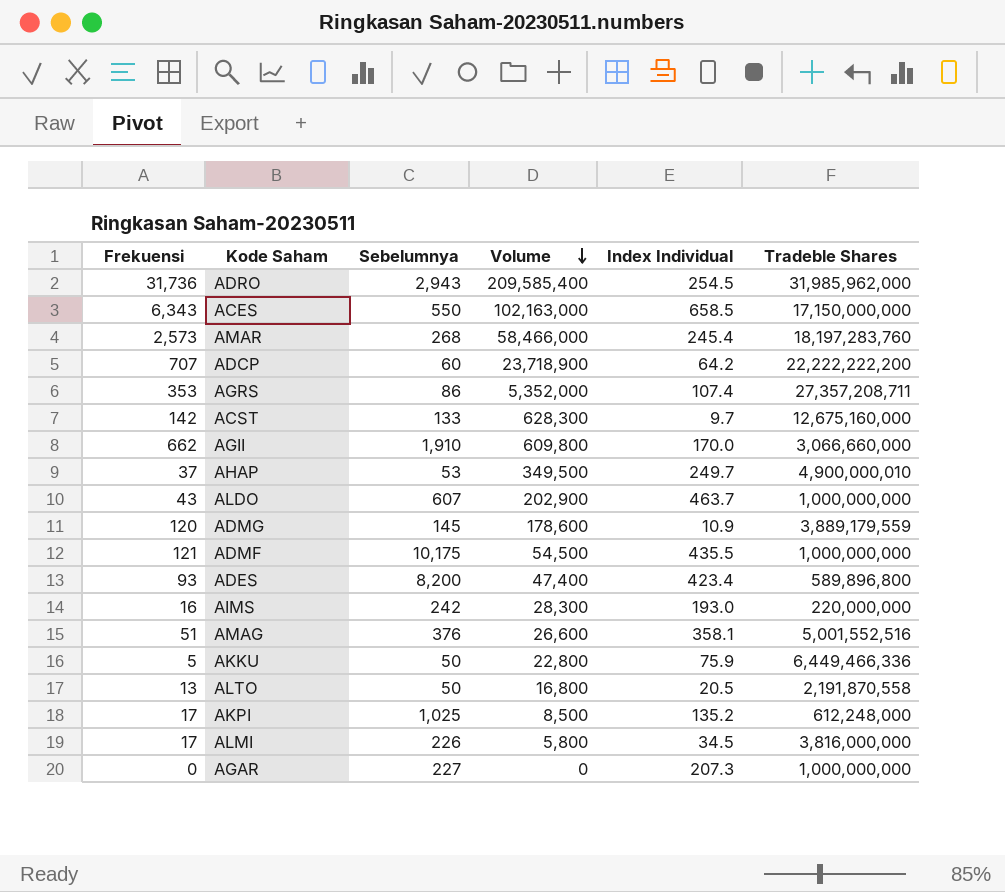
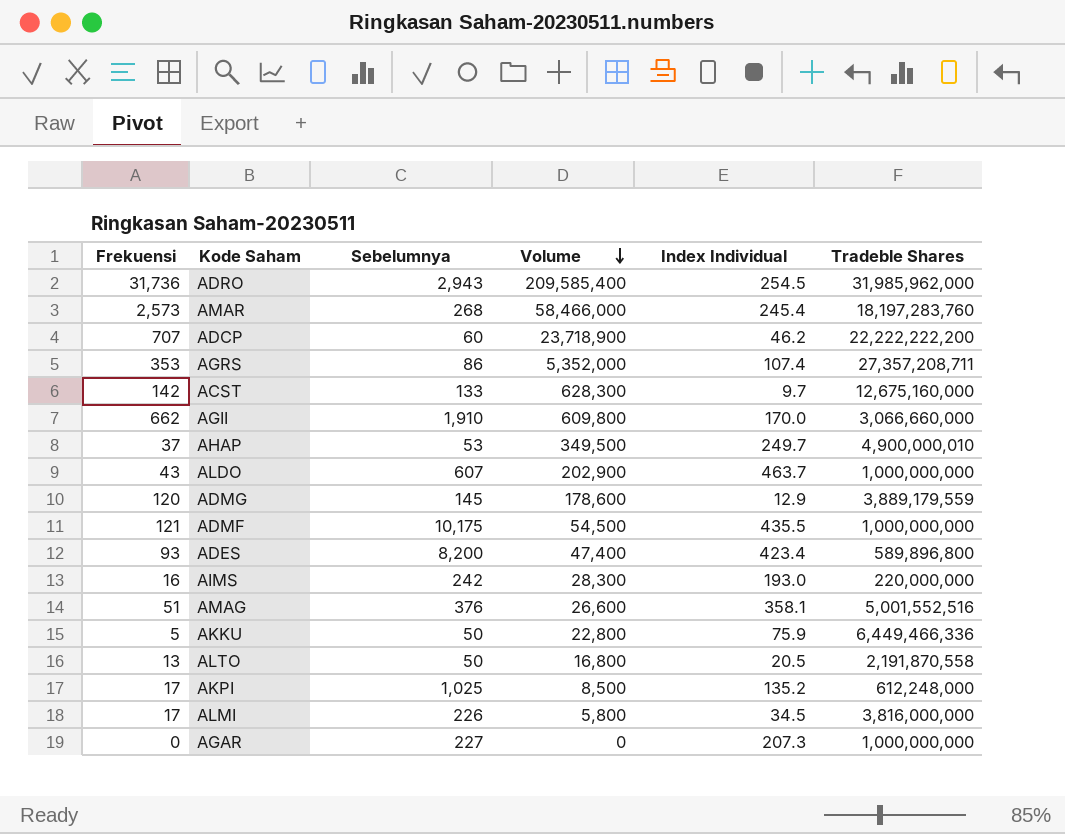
row ACES: 6,343 | 550 | 102,163,000 | 658.5 | 17,150,000,000 -> none
ADCP | Index Individual: 64.2 -> 46.2
ADMG | Index Individual: 10.9 -> 12.9

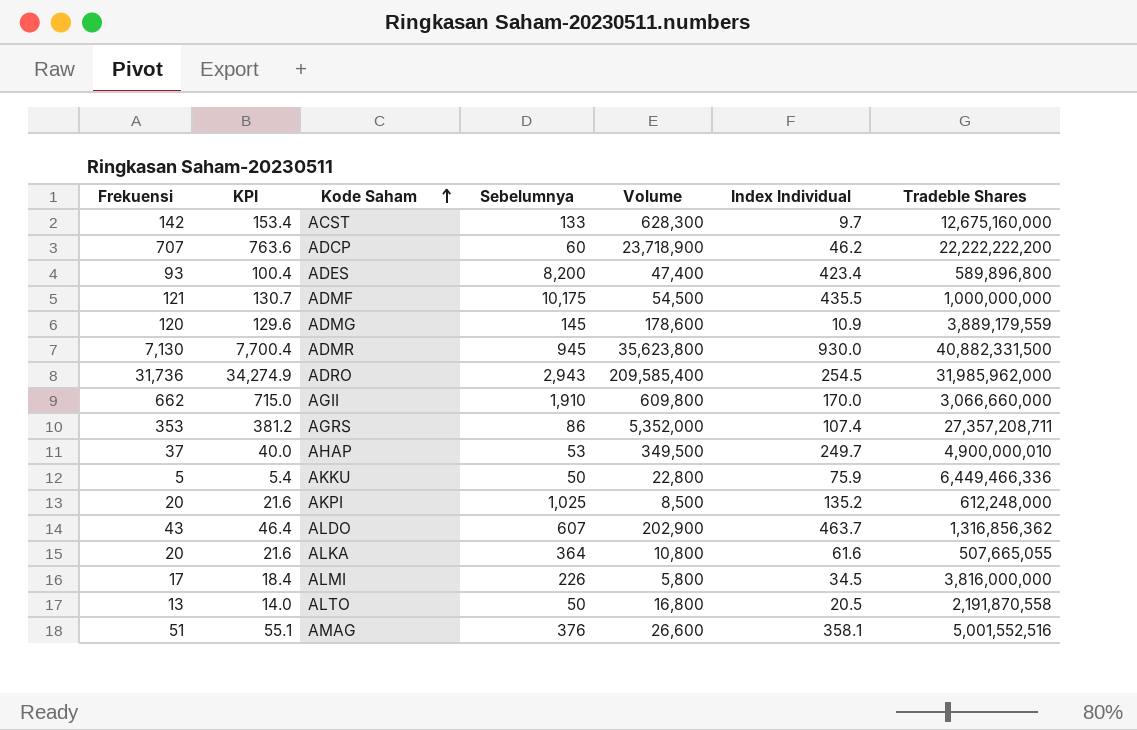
row order: Volume descending -> Kode Saham ascending
column KPI | formula: none -> [Frekuensi] * 1.08
row AMAR: 2,573 | 268 | 58,466,000 | 245.4 | 18,197,283,760 -> none
row AIMS: 16 | 242 | 28,300 | 193.0 | 220,000,000 -> none
row AGAR: 0 | 227 | 0 | 207.3 | 1,000,000,000 -> none
ADMG | Index Individual: 12.9 -> 10.9
row ADMR: none -> 7,130 | 7,700.4 | 945 | 35,623,800 | 930.0 | 40,882,331,500
AKPI | Frekuensi: 17 -> 20
ALDO | Tradeble Shares: 1,000,000,000 -> 1,316,856,362
row ALKA: none -> 20 | 21.6 | 364 | 10,800 | 61.6 | 507,665,055

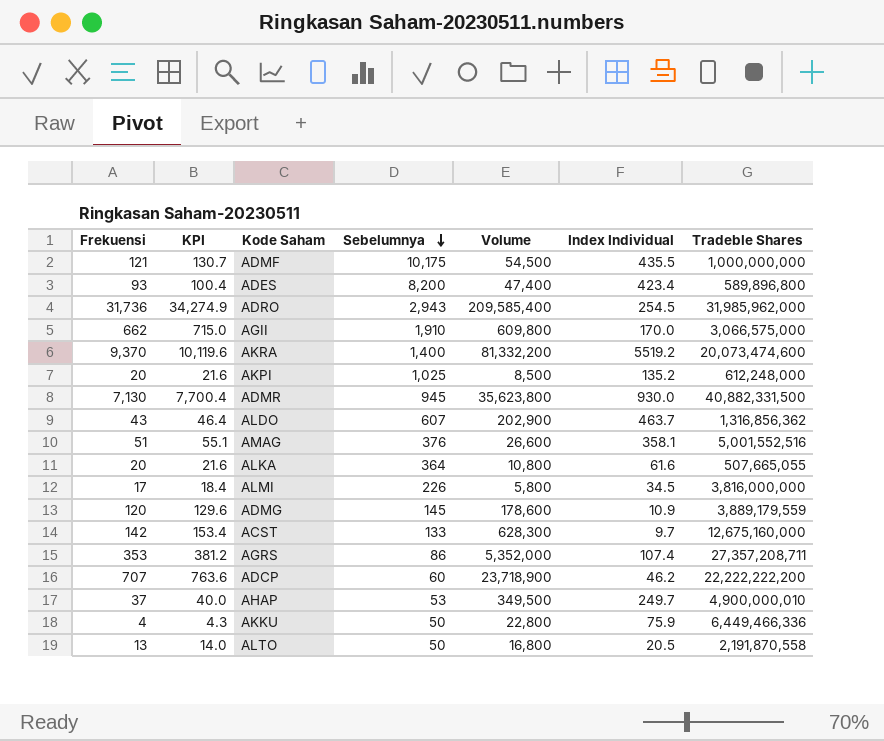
row order: Kode Saham ascending -> Sebelumnya descending
AGII | Tradeble Shares: 3,066,660,000 -> 3,066,575,000
row AKRA: none -> 9,370 | 10,119.6 | 1,400 | 81,332,200 | 5519.2 | 20,073,474,600
AKKU | Frekuensi: 5 -> 4
AKKU | KPI: 5.4 -> 4.3

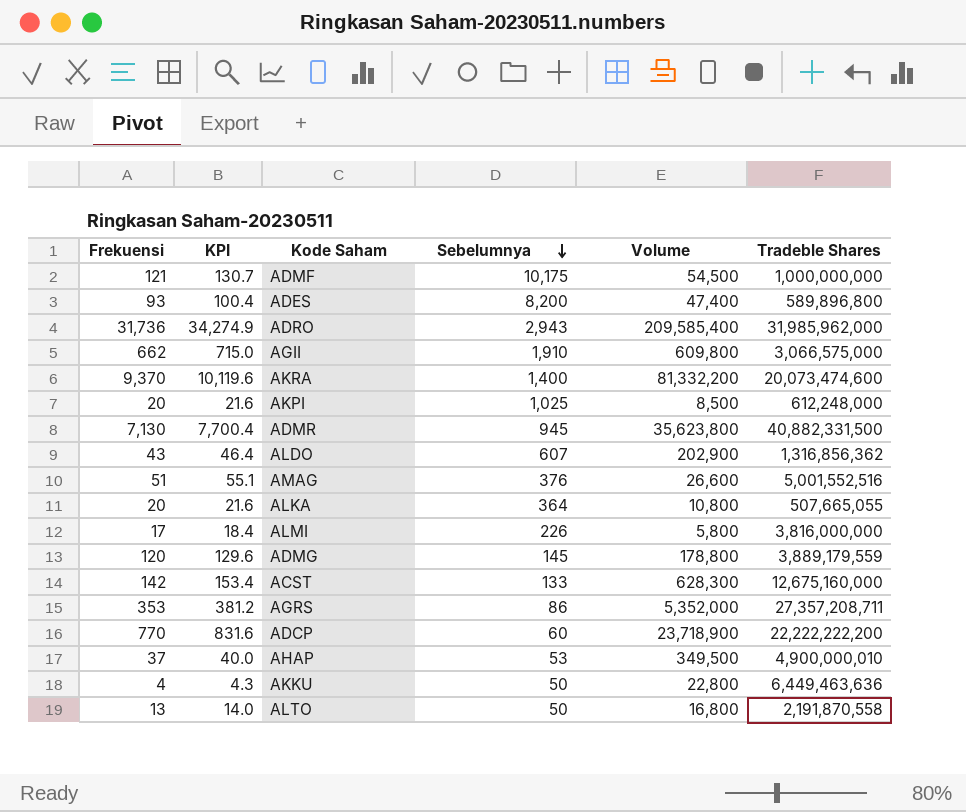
column Index Individual | position: 6 -> none
ADMG | Volume: 178,600 -> 178,800
ADCP | Frekuensi: 707 -> 770
ADCP | KPI: 763.6 -> 831.6
AKKU | Tradeble Shares: 6,449,466,336 -> 6,449,463,636

